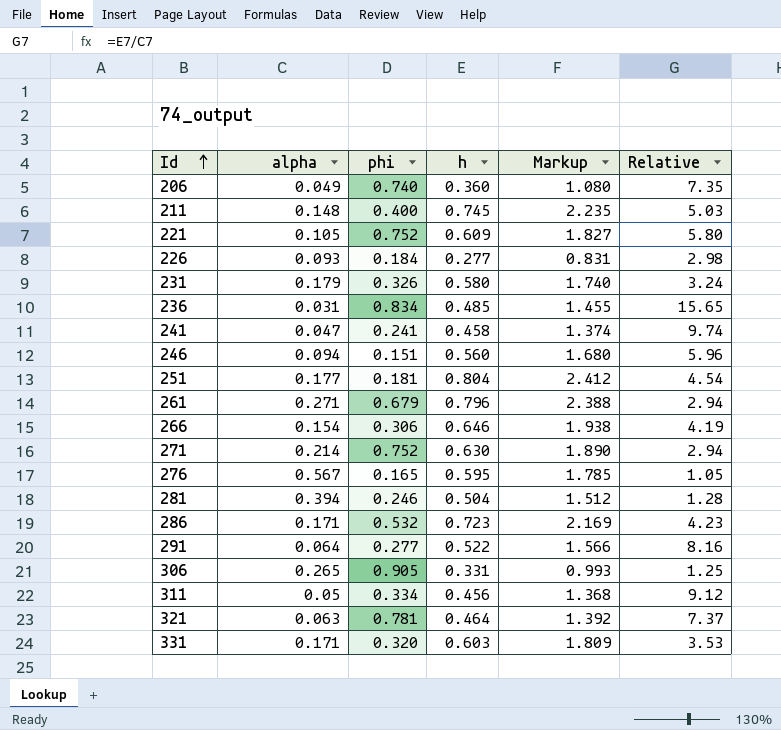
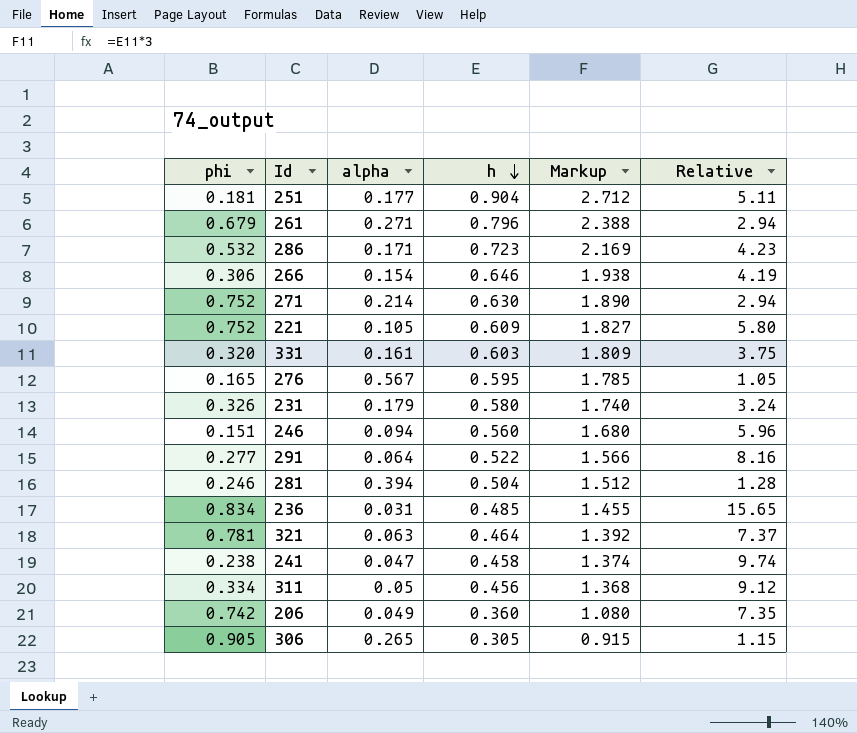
row order: Id ascending -> h descending
column phi | position: 3 -> 1
row 211: 0.148 | 0.400 | 0.745 | 2.235 | 5.03 -> none
row 226: 0.093 | 0.184 | 0.277 | 0.831 | 2.98 -> none
251 | h: 0.804 -> 0.904
251 | Markup: 2.412 -> 2.712
251 | Relative: 4.54 -> 5.11
331 | alpha: 0.171 -> 0.161
331 | Relative: 3.53 -> 3.75
241 | phi: 0.241 -> 0.238
206 | phi: 0.740 -> 0.742
306 | h: 0.331 -> 0.305
306 | Markup: 0.993 -> 0.915
306 | Relative: 1.25 -> 1.15

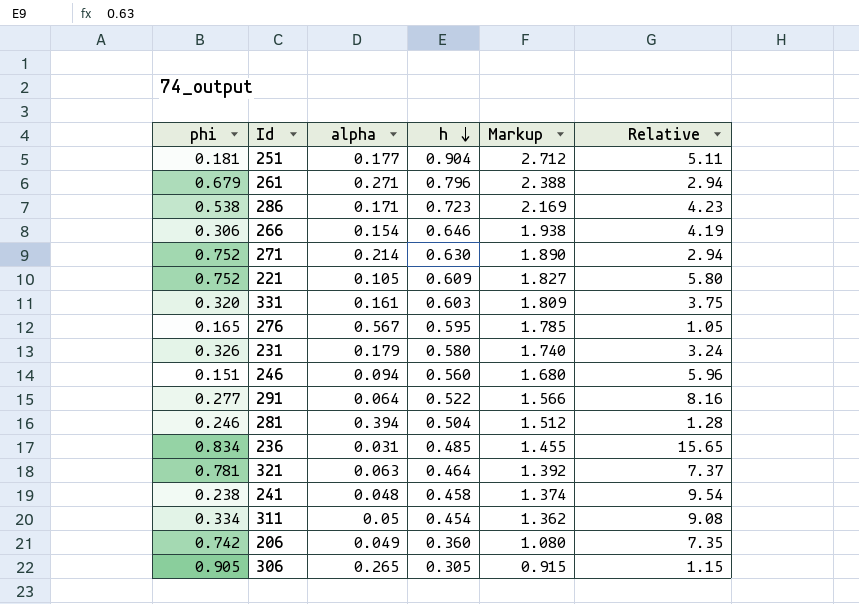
286 | phi: 0.532 -> 0.538
241 | alpha: 0.047 -> 0.048
241 | Relative: 9.74 -> 9.54
311 | h: 0.456 -> 0.454
311 | Markup: 1.368 -> 1.362
311 | Relative: 9.12 -> 9.08

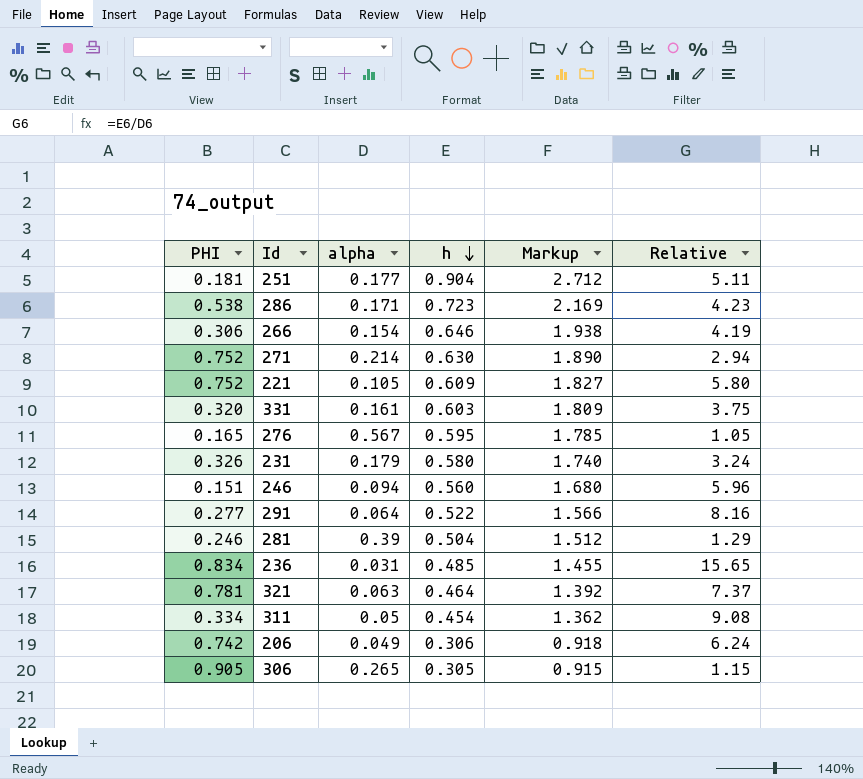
column name: phi -> PHI
row 261: 0.679 | 0.271 | 0.796 | 2.388 | 2.94 -> none
row 241: 0.238 | 0.048 | 0.458 | 1.374 | 9.54 -> none
281 | alpha: 0.394 -> 0.39
281 | Relative: 1.28 -> 1.29
206 | h: 0.360 -> 0.306
206 | Markup: 1.080 -> 0.918
206 | Relative: 7.35 -> 6.24

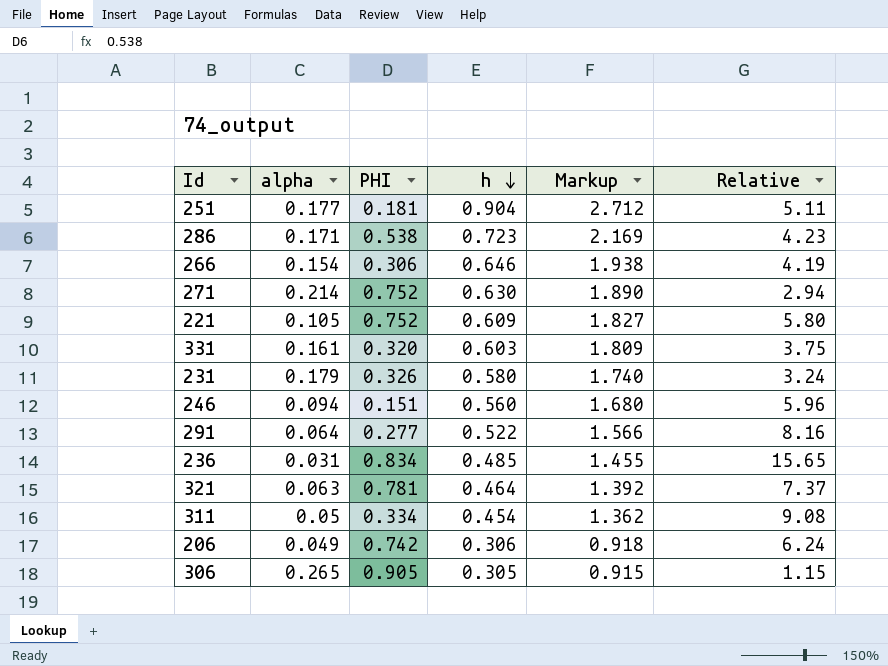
column PHI | position: 1 -> 3
row 276: 0.165 | 0.567 | 0.595 | 1.785 | 1.05 -> none
row 281: 0.246 | 0.39 | 0.504 | 1.512 | 1.29 -> none

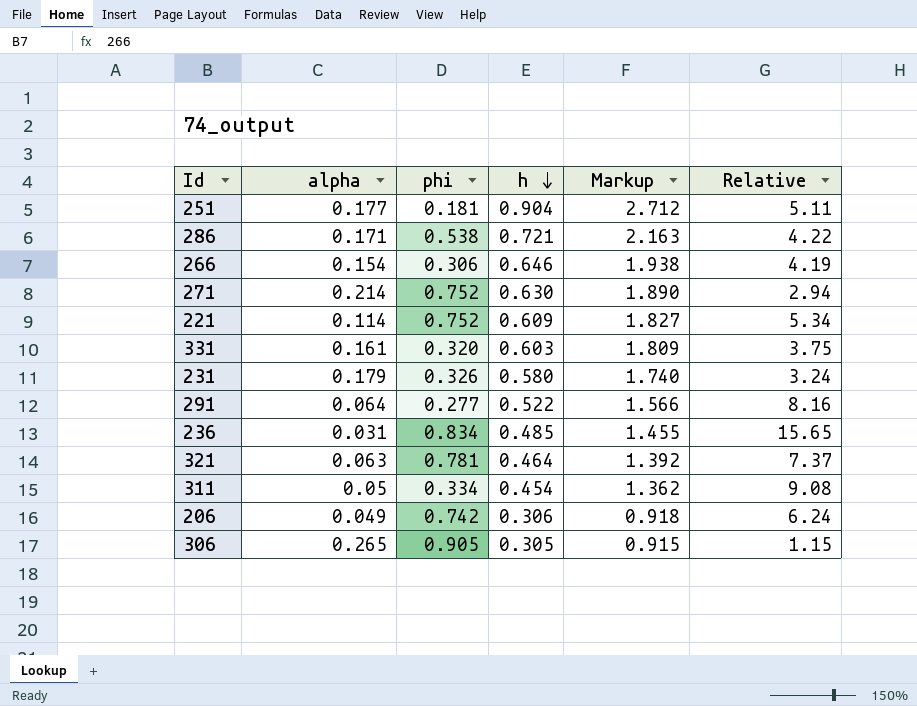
column name: PHI -> phi
row 246: 0.094 | 0.151 | 0.560 | 1.680 | 5.96 -> none
286 | h: 0.723 -> 0.721
286 | Markup: 2.169 -> 2.163
286 | Relative: 4.23 -> 4.22
221 | alpha: 0.105 -> 0.114
221 | Relative: 5.80 -> 5.34

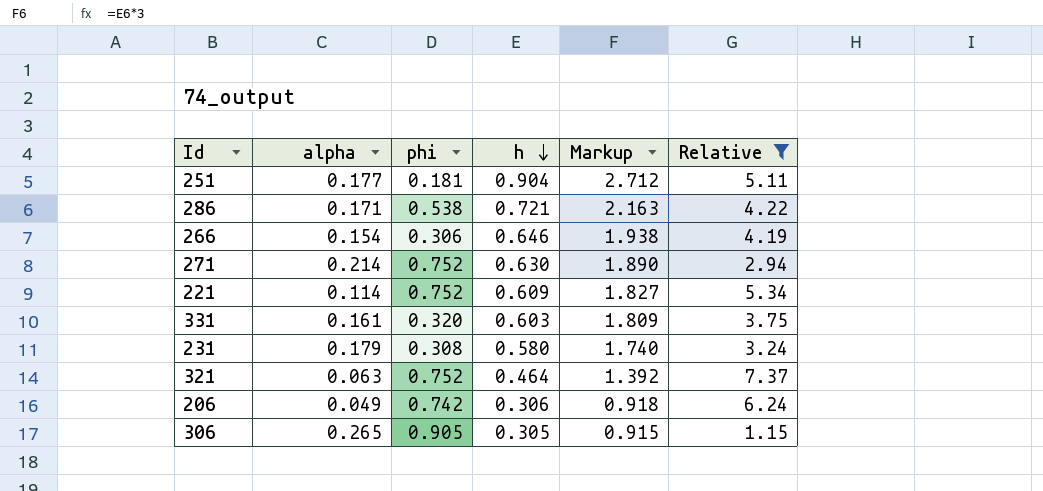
filter: none -> Relative <= 7.37
231 | phi: 0.326 -> 0.308
321 | phi: 0.781 -> 0.752

